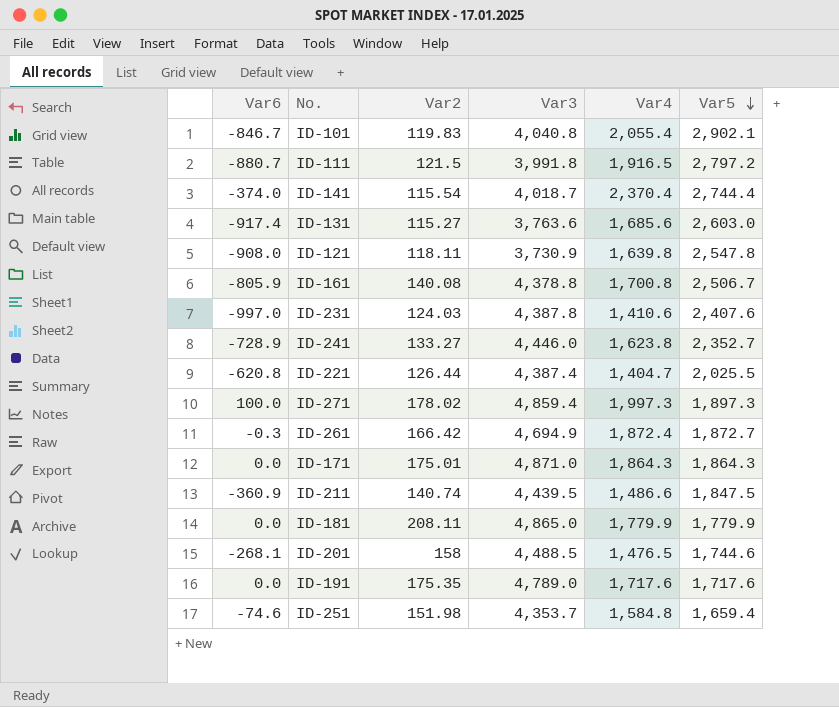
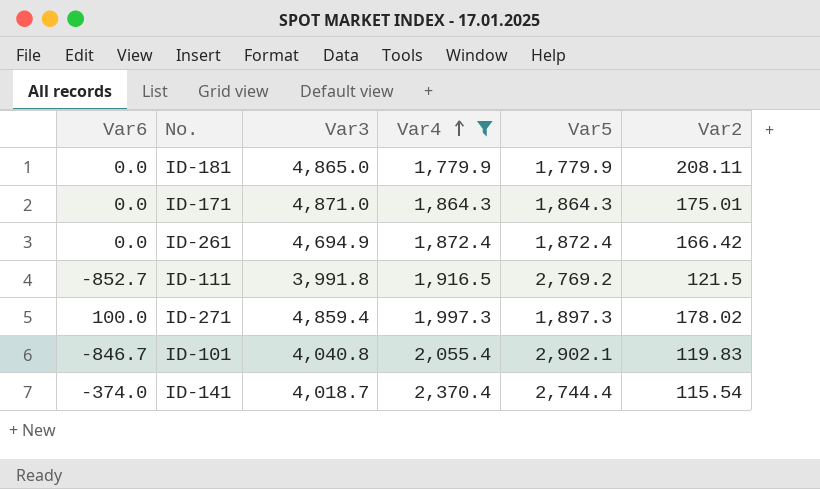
filter: none -> Var4 >= 1,779.9
row order: Var5 descending -> Var4 ascending
column Var2 | position: 3 -> 6
ID-261 | Var6: -0.3 -> 0.0
ID-261 | Var5: 1,872.7 -> 1,872.4
ID-111 | Var6: -880.7 -> -852.7
ID-111 | Var5: 2,797.2 -> 2,769.2

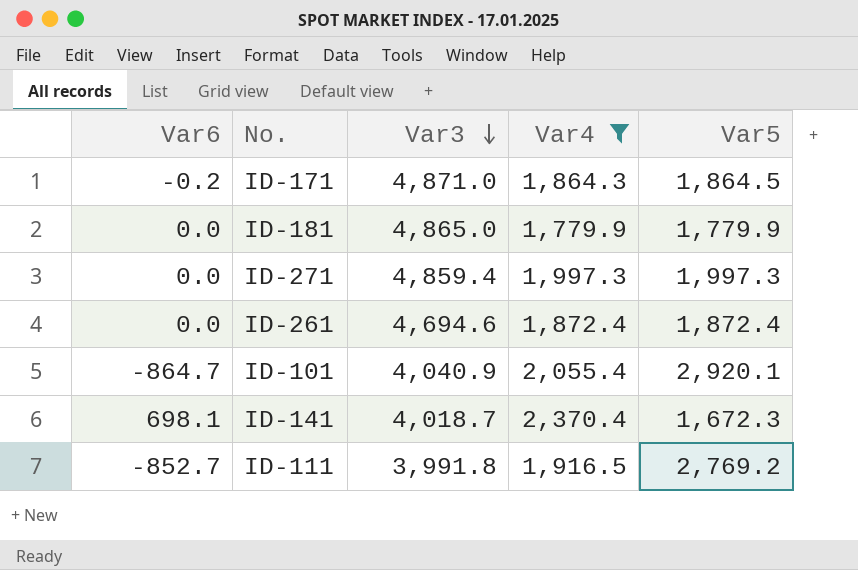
row order: Var4 ascending -> Var3 descending
column Var2 | position: 6 -> none
ID-171 | Var6: 0.0 -> -0.2
ID-171 | Var5: 1,864.3 -> 1,864.5
ID-271 | Var6: 100.0 -> 0.0
ID-271 | Var5: 1,897.3 -> 1,997.3
ID-261 | Var3: 4,694.9 -> 4,694.6
ID-101 | Var6: -846.7 -> -864.7
ID-101 | Var3: 4,040.8 -> 4,040.9
ID-101 | Var5: 2,902.1 -> 2,920.1
ID-141 | Var6: -374.0 -> 698.1
ID-141 | Var5: 2,744.4 -> 1,672.3

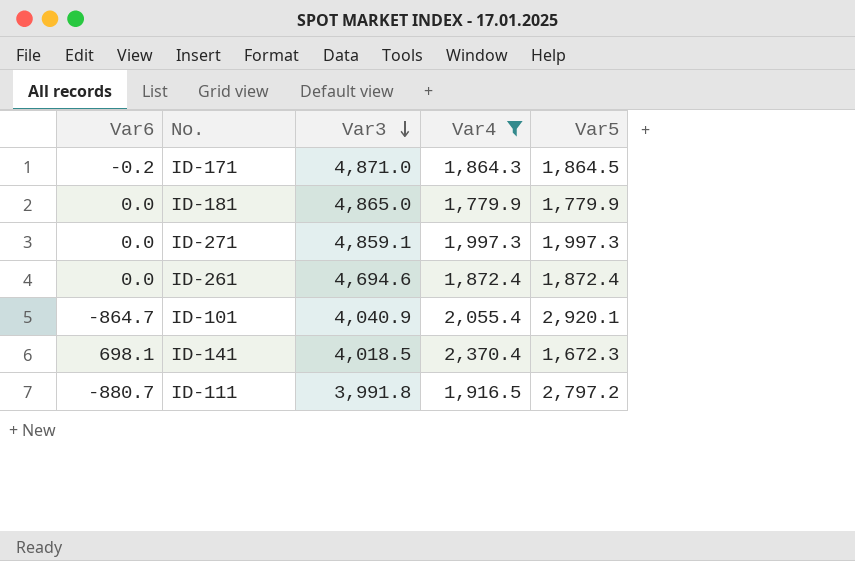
ID-271 | Var3: 4,859.4 -> 4,859.1
ID-141 | Var3: 4,018.7 -> 4,018.5
ID-111 | Var6: -852.7 -> -880.7
ID-111 | Var5: 2,769.2 -> 2,797.2

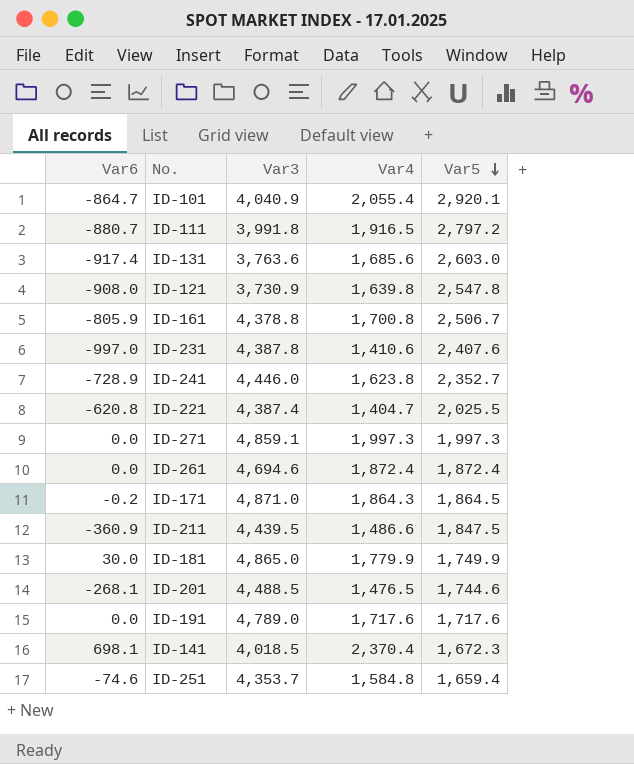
filter: Var4 >= 1,779.9 -> none
row order: Var3 descending -> Var5 descending
ID-181 | Var6: 0.0 -> 30.0
ID-181 | Var5: 1,779.9 -> 1,749.9

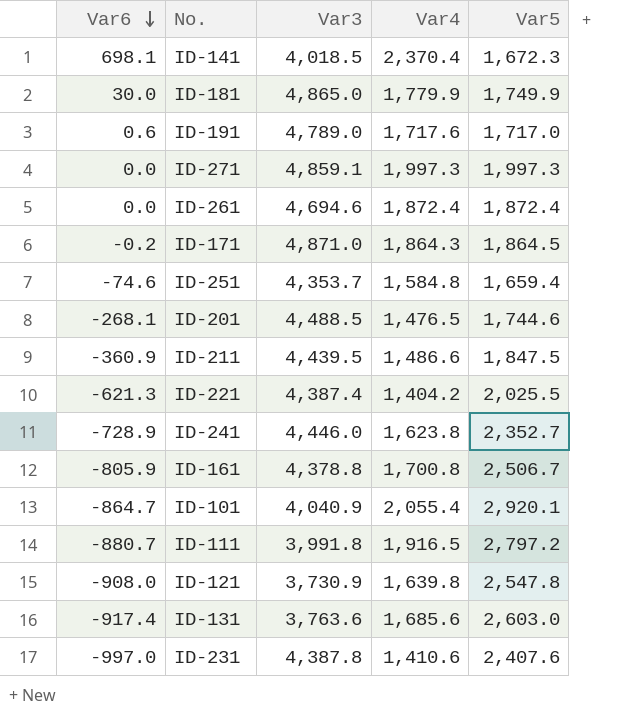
row order: Var5 descending -> Var6 descending
ID-191 | Var6: 0.0 -> 0.6
ID-191 | Var5: 1,717.6 -> 1,717.0
ID-221 | Var6: -620.8 -> -621.3
ID-221 | Var4: 1,404.7 -> 1,404.2

